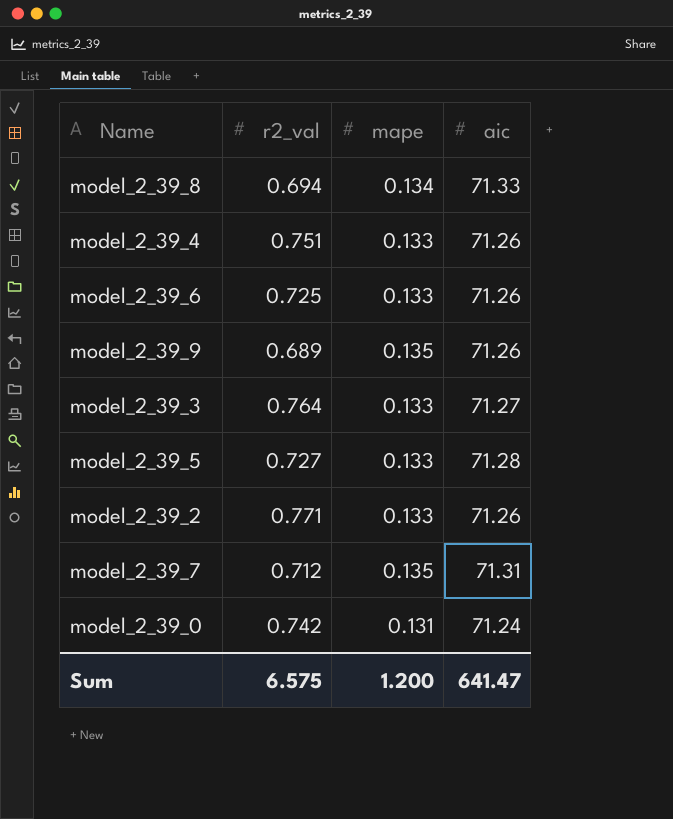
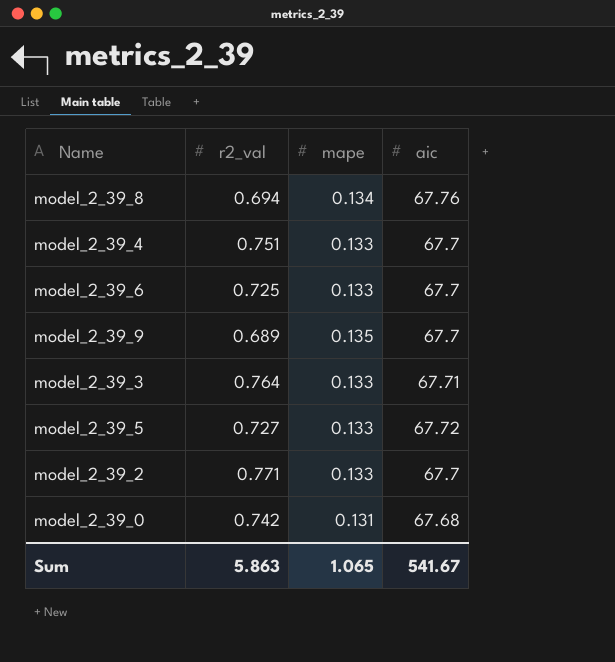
row model_2_39_7: 0.712 | 0.135 | 71.31 -> none
model_2_39_8 | aic: 71.33 -> 67.76
model_2_39_4 | aic: 71.26 -> 67.7
model_2_39_6 | aic: 71.26 -> 67.7
model_2_39_9 | aic: 71.26 -> 67.7
model_2_39_3 | aic: 71.27 -> 67.71
model_2_39_5 | aic: 71.28 -> 67.72
model_2_39_2 | aic: 71.26 -> 67.7
model_2_39_0 | aic: 71.24 -> 67.68
Sum | r2_val: 6.575 -> 5.863
Sum | mape: 1.200 -> 1.065
Sum | aic: 641.47 -> 541.67

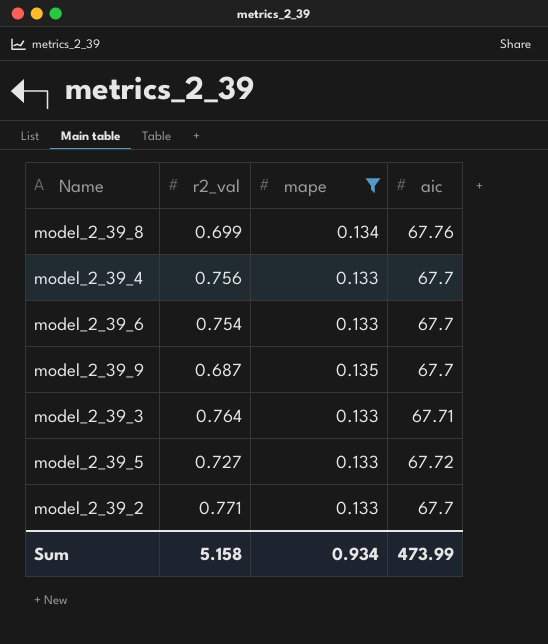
filter: none -> mape != 0.131
model_2_39_8 | r2_val: 0.694 -> 0.699
model_2_39_4 | r2_val: 0.751 -> 0.756
model_2_39_6 | r2_val: 0.725 -> 0.754
model_2_39_9 | r2_val: 0.689 -> 0.687
Sum | r2_val: 5.863 -> 5.158
Sum | mape: 1.065 -> 0.934
Sum | aic: 541.67 -> 473.99

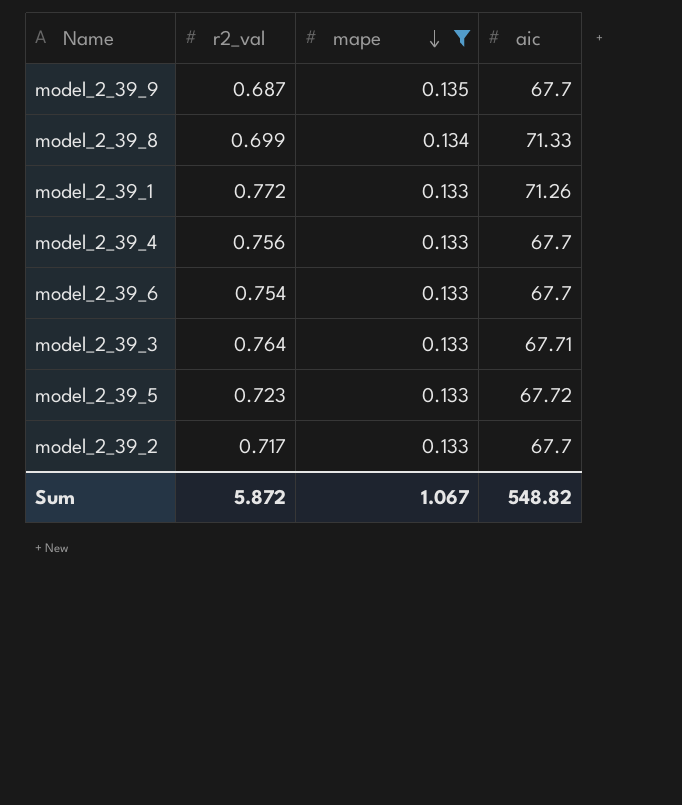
row order: none -> mape descending
model_2_39_8 | aic: 67.76 -> 71.33
row model_2_39_1: none -> 0.772 | 0.133 | 71.26
model_2_39_5 | r2_val: 0.727 -> 0.723
model_2_39_2 | r2_val: 0.771 -> 0.717
Sum | r2_val: 5.158 -> 5.872
Sum | mape: 0.934 -> 1.067
Sum | aic: 473.99 -> 548.82

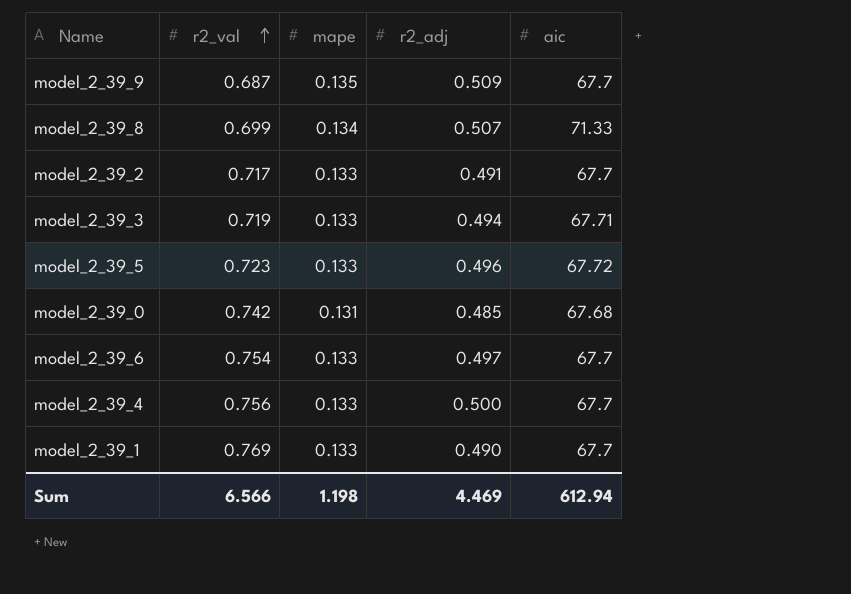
filter: mape != 0.131 -> none
row order: mape descending -> r2_val ascending
column r2_adj | position: none -> 4
model_2_39_3 | r2_val: 0.764 -> 0.719
model_2_39_1 | r2_val: 0.772 -> 0.769
model_2_39_1 | aic: 71.26 -> 67.7
Sum | r2_val: 5.872 -> 6.566
Sum | mape: 1.067 -> 1.198
Sum | aic: 548.82 -> 612.94

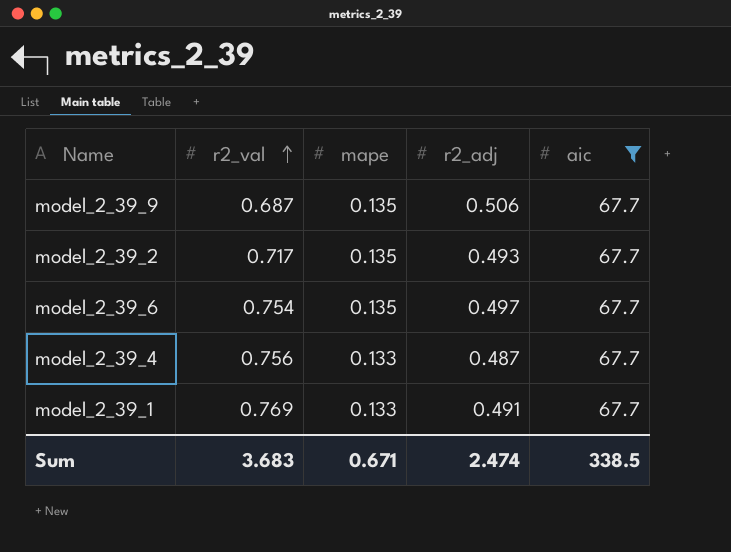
filter: none -> aic = 67.7
model_2_39_9 | r2_adj: 0.509 -> 0.506
model_2_39_2 | mape: 0.133 -> 0.135
model_2_39_2 | r2_adj: 0.491 -> 0.493
model_2_39_6 | mape: 0.133 -> 0.135
model_2_39_4 | r2_adj: 0.500 -> 0.487
model_2_39_1 | r2_adj: 0.490 -> 0.491
Sum | r2_val: 6.566 -> 3.683
Sum | mape: 1.198 -> 0.671
Sum | r2_adj: 4.469 -> 2.474
Sum | aic: 612.94 -> 338.5

